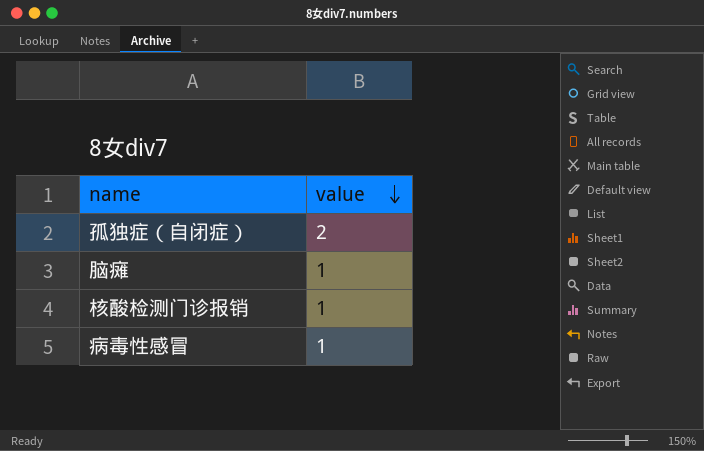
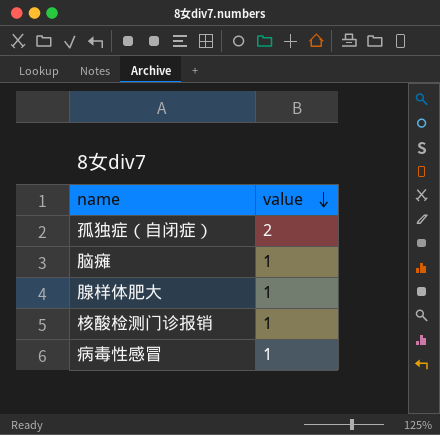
row 腺样体肥大: none -> 1

